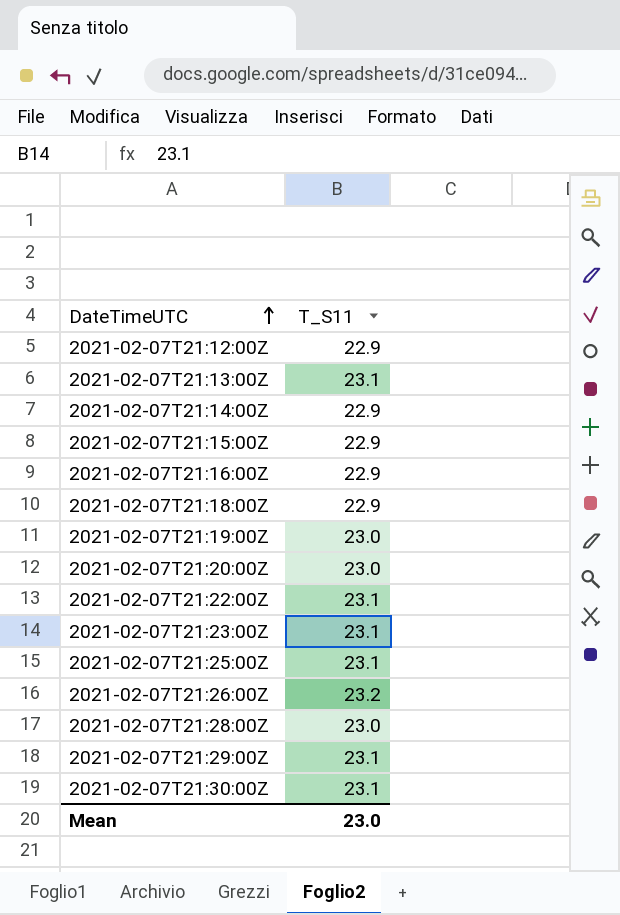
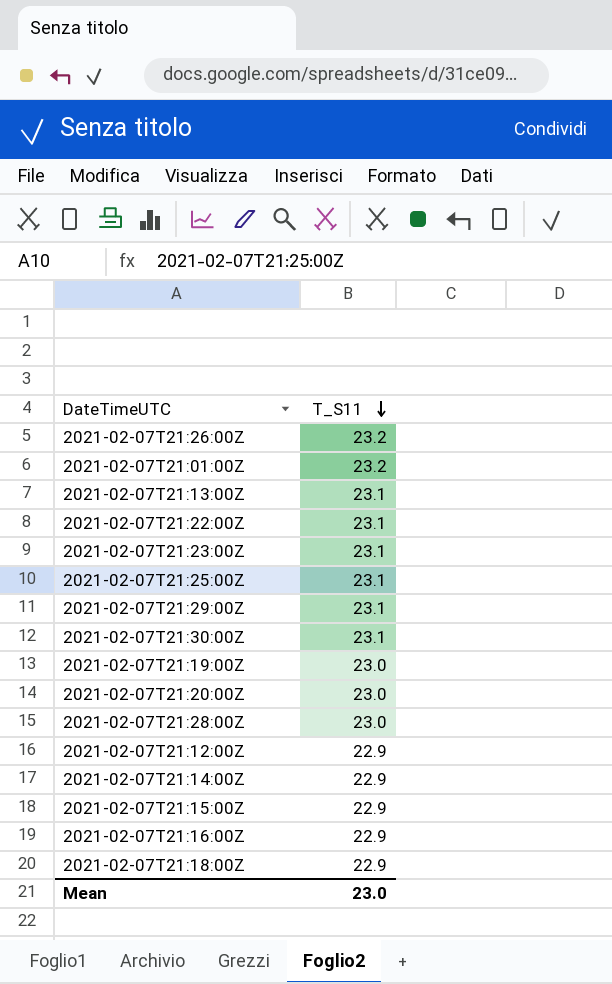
row order: DateTimeUTC ascending -> T_S11 descending
row 2021-02-07T21:01:00Z: none -> 23.2

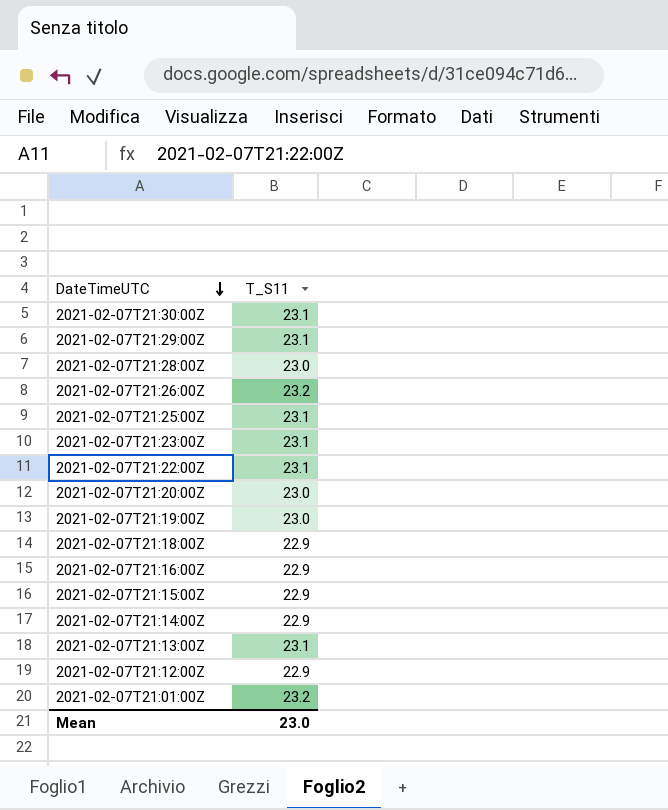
row order: T_S11 descending -> DateTimeUTC descending

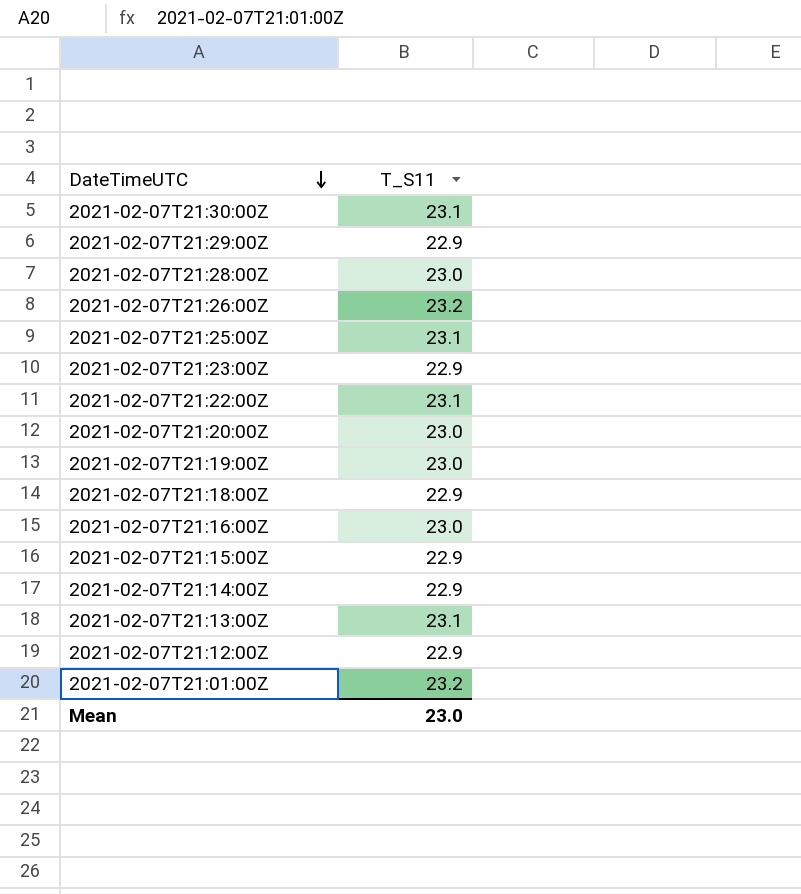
2021-02-07T21:29:00Z | T_S11: 23.1 -> 22.9
2021-02-07T21:23:00Z | T_S11: 23.1 -> 22.9
2021-02-07T21:16:00Z | T_S11: 22.9 -> 23.0

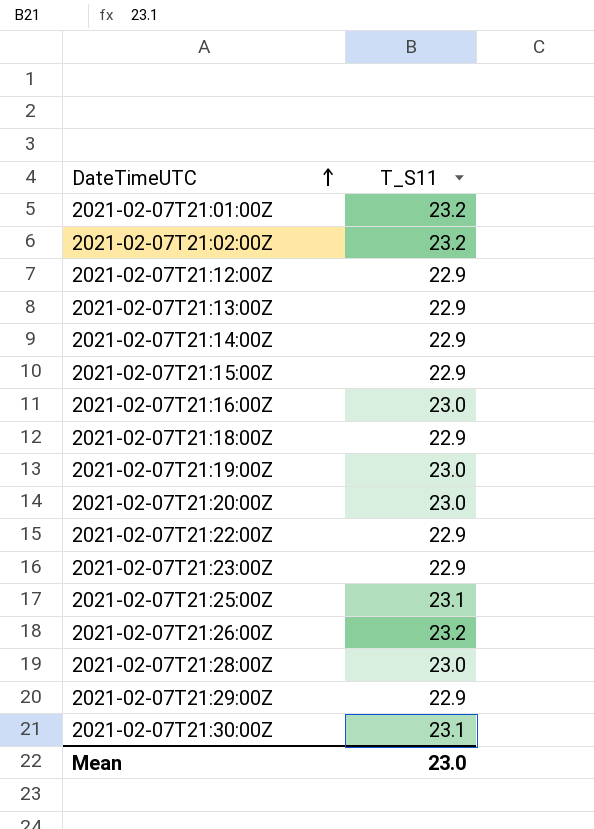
row order: DateTimeUTC descending -> DateTimeUTC ascending
row 2021-02-07T21:02:00Z: none -> 23.2
2021-02-07T21:13:00Z | T_S11: 23.1 -> 22.9
2021-02-07T21:22:00Z | T_S11: 23.1 -> 22.9

